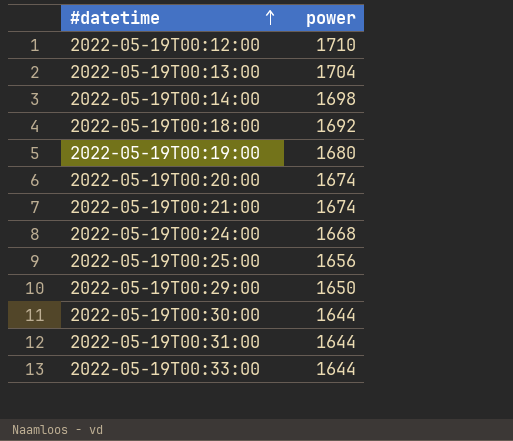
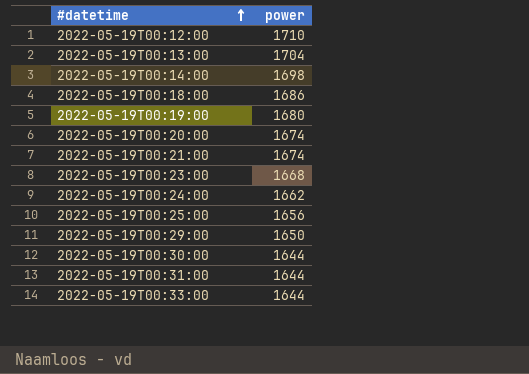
2022-05-19T00:18:00 | power: 1692 -> 1686
row 2022-05-19T00:23:00: none -> 1668
2022-05-19T00:24:00 | power: 1668 -> 1662

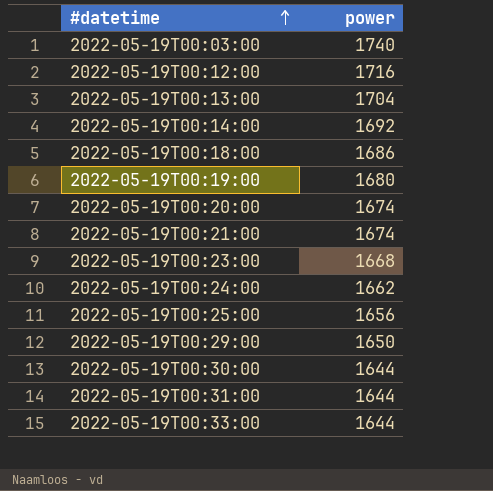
row 2022-05-19T00:03:00: none -> 1740
2022-05-19T00:12:00 | power: 1710 -> 1716
2022-05-19T00:14:00 | power: 1698 -> 1692

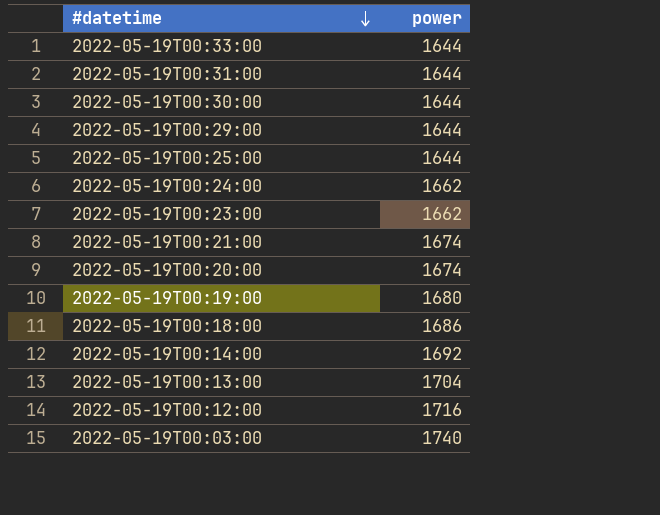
row order: #datetime ascending -> #datetime descending
2022-05-19T00:29:00 | power: 1650 -> 1644
2022-05-19T00:25:00 | power: 1656 -> 1644
2022-05-19T00:23:00 | power: 1668 -> 1662

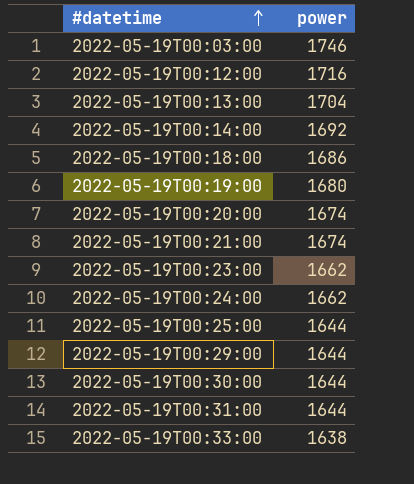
row order: #datetime descending -> #datetime ascending
2022-05-19T00:03:00 | power: 1740 -> 1746
2022-05-19T00:33:00 | power: 1644 -> 1638

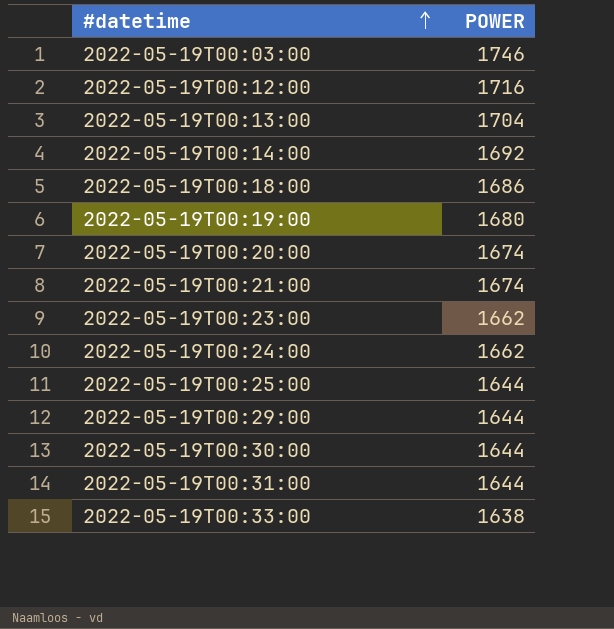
column name: power -> POWER

